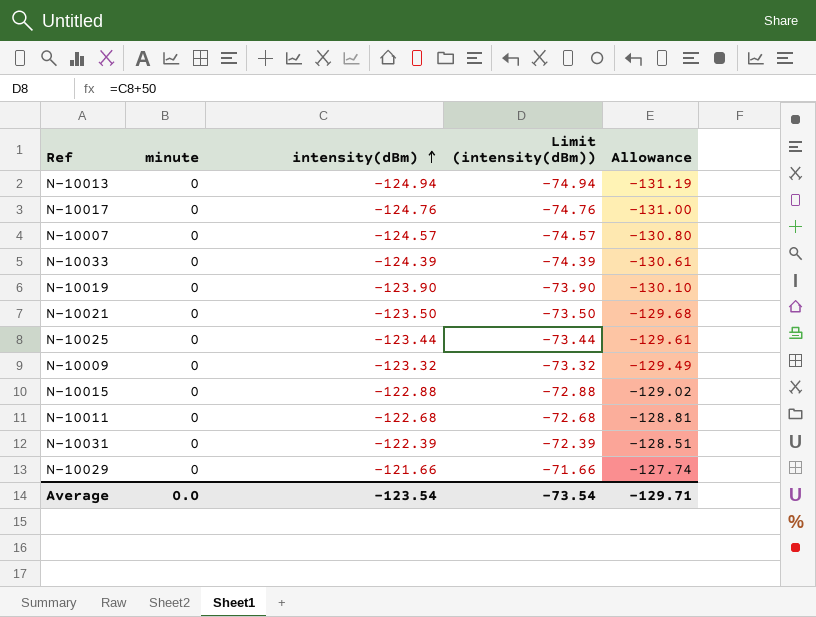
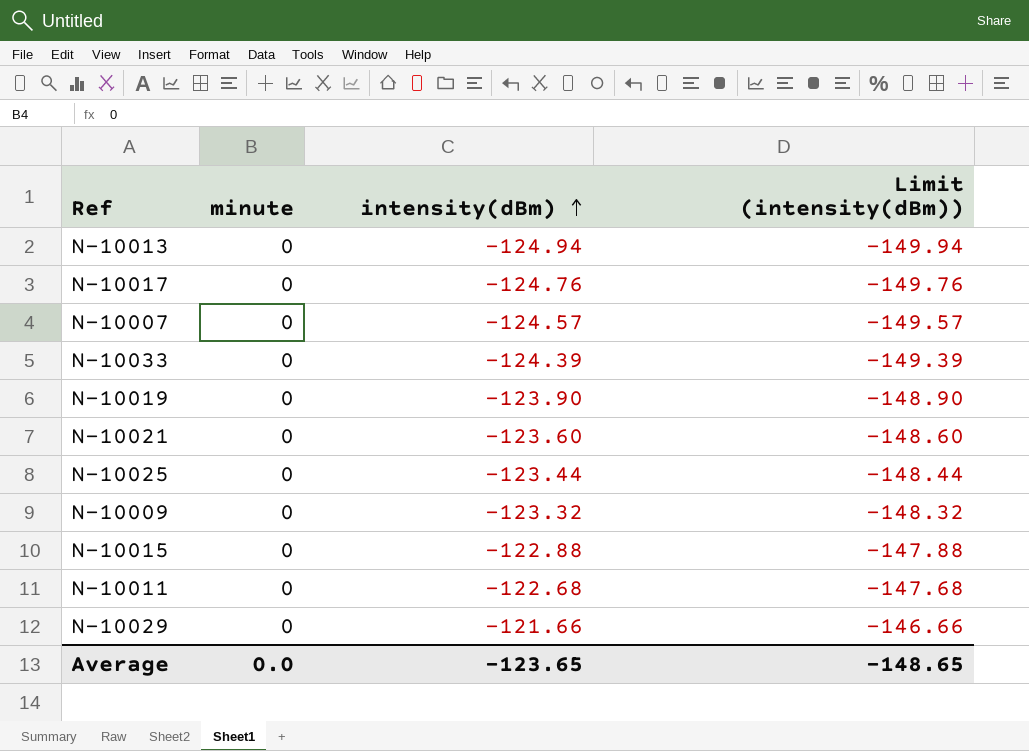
column Allowance | formula: [intensity(dBm)] * 1.05 -> none
column Limit (intensity(dBm)) | formula: [intensity(dBm)] + 50 -> [intensity(dBm)] - 25
row N-10031: 0 | -122.39 | -72.39 | -128.51 -> none
N-10021 | intensity(dBm): -123.50 -> -123.60
Average | intensity(dBm): -123.54 -> -123.65
Average | Limit (intensity(dBm)): -73.54 -> -148.65

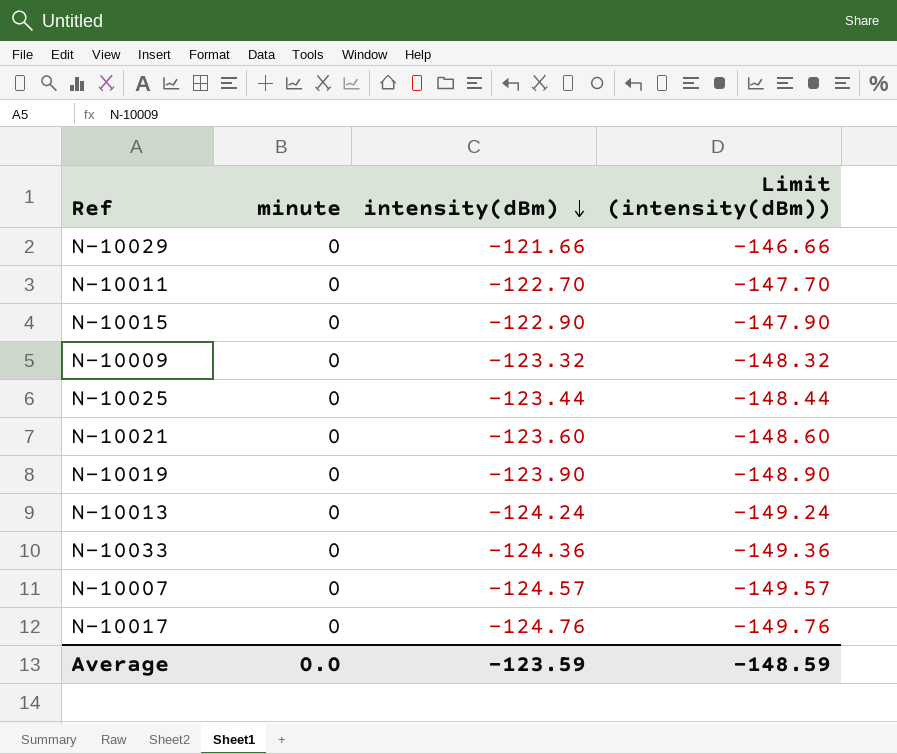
row order: intensity(dBm) ascending -> intensity(dBm) descending
N-10011 | intensity(dBm): -122.68 -> -122.70
N-10011 | Limit (intensity(dBm)): -147.68 -> -147.70
N-10015 | intensity(dBm): -122.88 -> -122.90
N-10015 | Limit (intensity(dBm)): -147.88 -> -147.90
N-10013 | intensity(dBm): -124.94 -> -124.24
N-10013 | Limit (intensity(dBm)): -149.94 -> -149.24
N-10033 | intensity(dBm): -124.39 -> -124.36
N-10033 | Limit (intensity(dBm)): -149.39 -> -149.36
Average | intensity(dBm): -123.65 -> -123.59
Average | Limit (intensity(dBm)): -148.65 -> -148.59

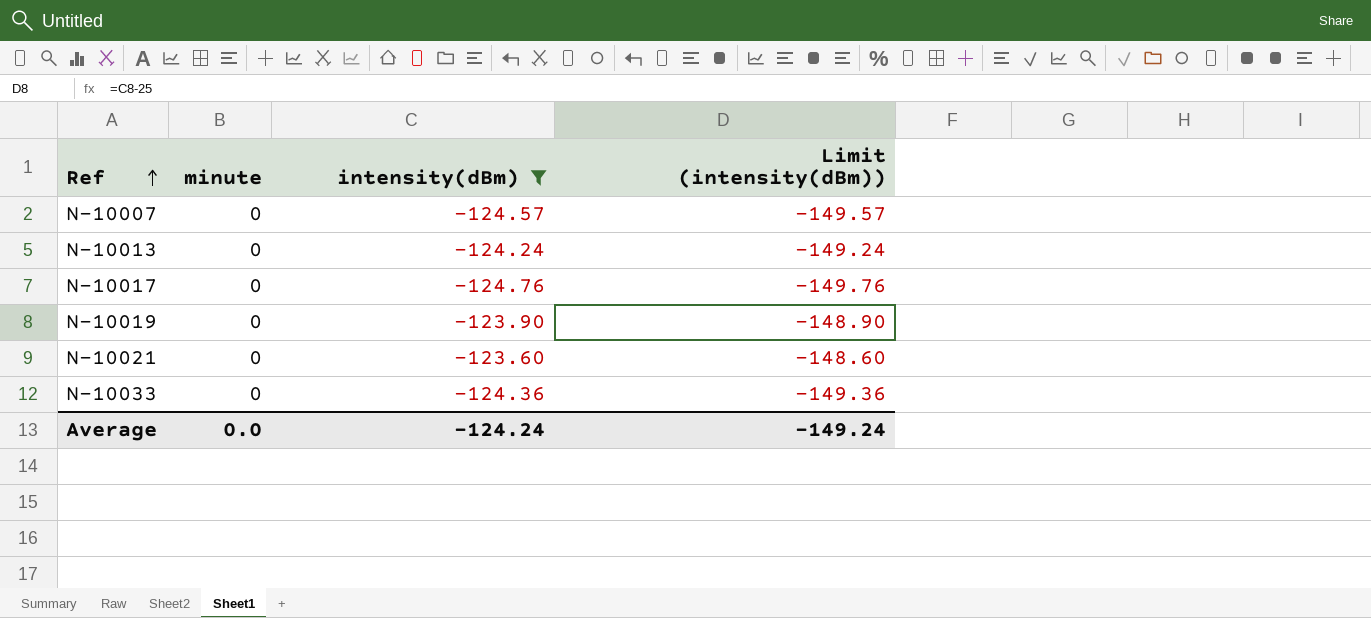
filter: none -> intensity(dBm) <= -123.60
row order: intensity(dBm) descending -> Ref ascending
Average | intensity(dBm): -123.59 -> -124.24
Average | Limit (intensity(dBm)): -148.59 -> -149.24

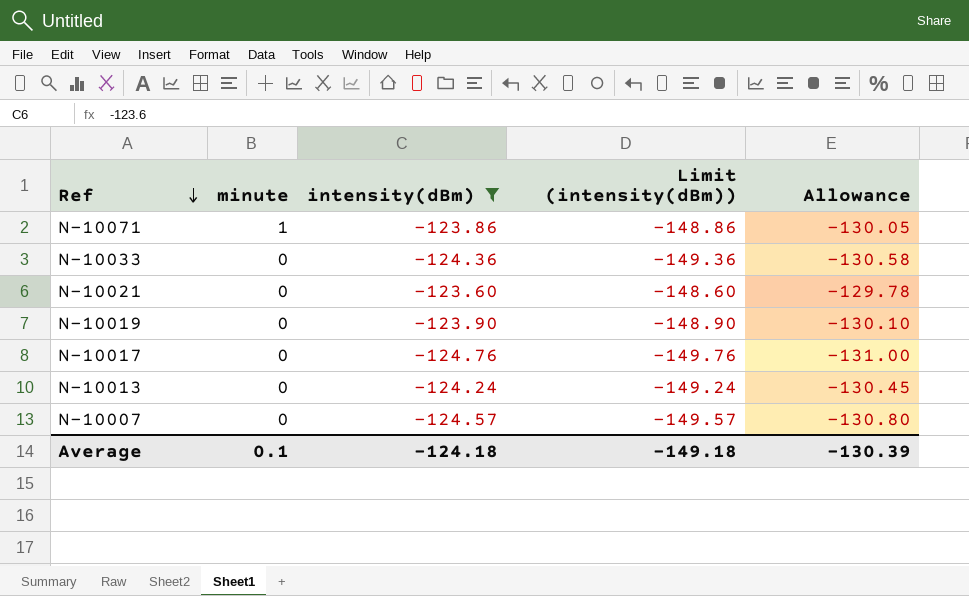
row order: Ref ascending -> Ref descending
column Allowance | formula: none -> [intensity(dBm)] * 1.05
row N-10071: none -> 1 | -123.86 | -148.86 | -130.05
Average | minute: 0.0 -> 0.1
Average | intensity(dBm): -124.24 -> -124.18
Average | Limit (intensity(dBm)): -149.24 -> -149.18

